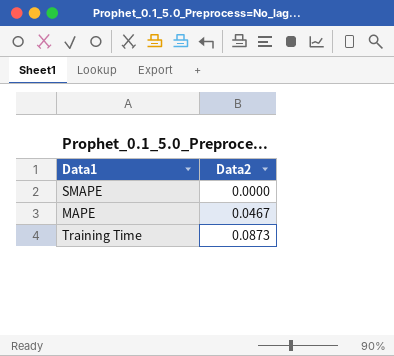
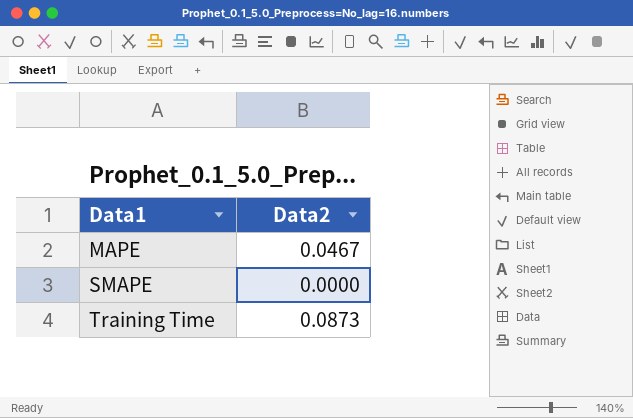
row order: Data2 ascending -> Data1 ascending

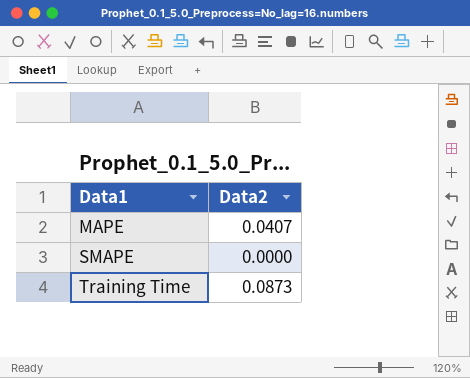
MAPE | Data2: 0.0467 -> 0.0407

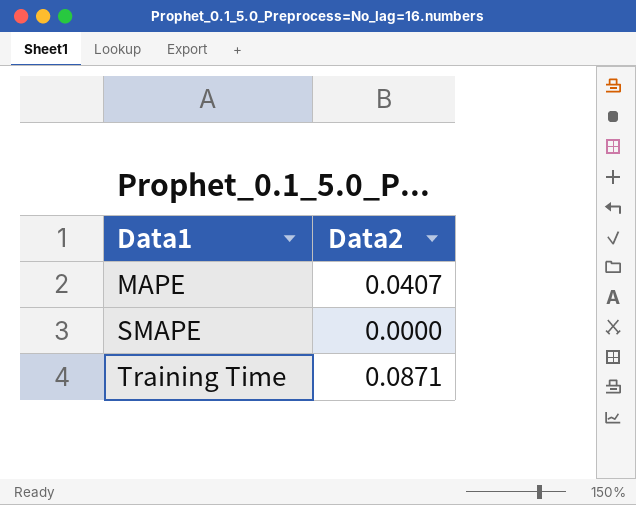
Training Time | Data2: 0.0873 -> 0.0871

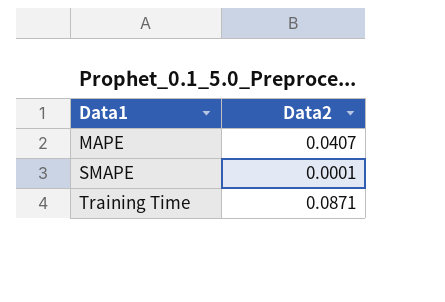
SMAPE | Data2: 0.0000 -> 0.0001

